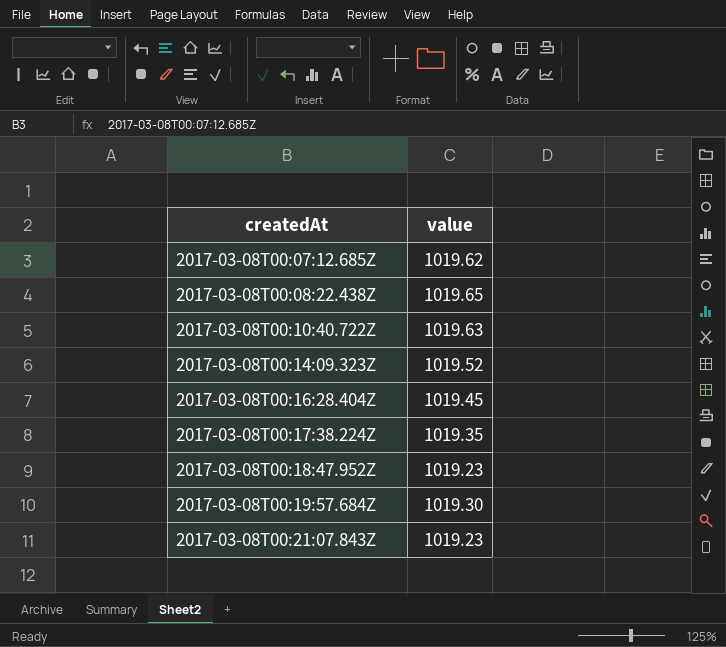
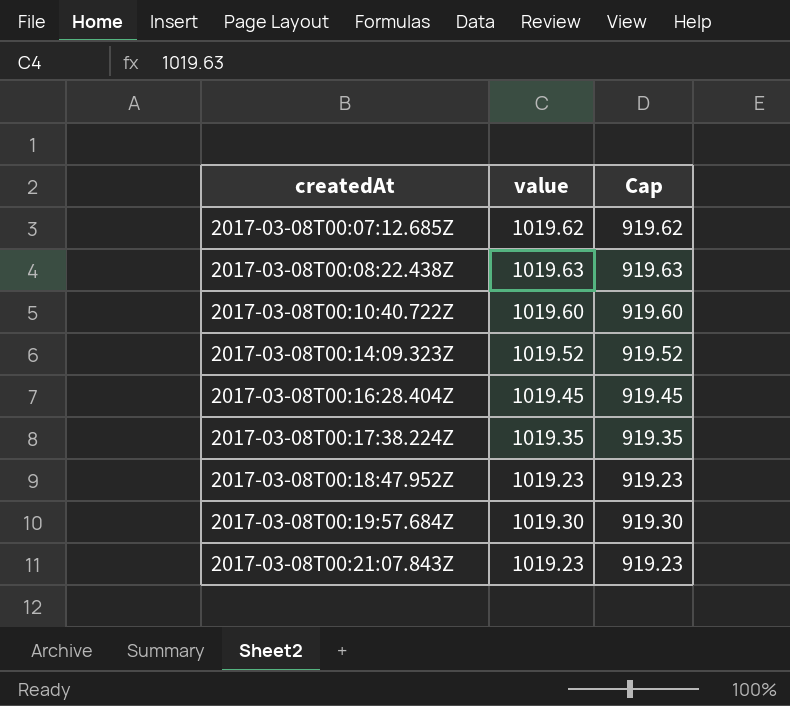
column Cap | formula: none -> [value] - 100
2017-03-08T00:08:22.438Z | value: 1019.65 -> 1019.63
2017-03-08T00:10:40.722Z | value: 1019.63 -> 1019.60

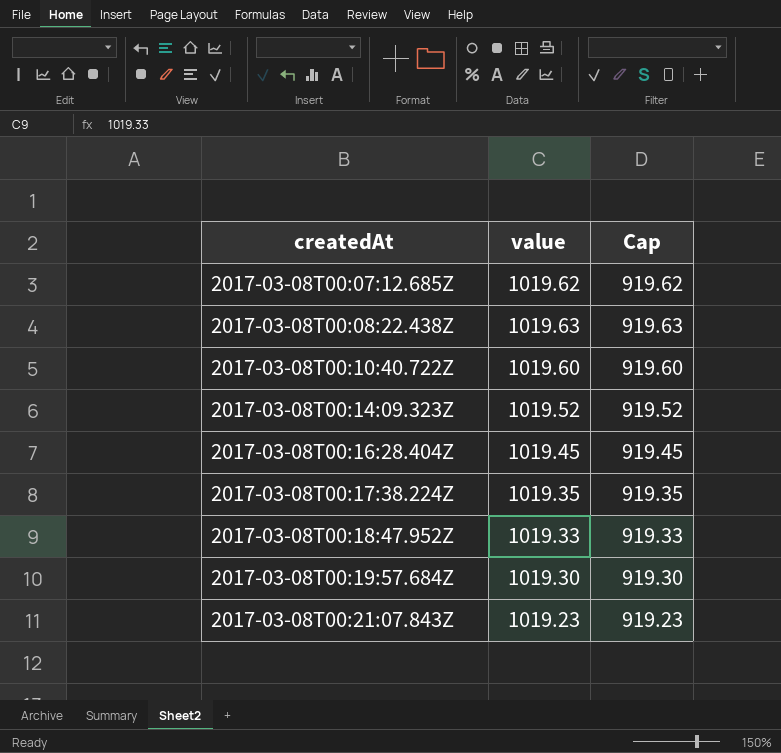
2017-03-08T00:18:47.952Z | value: 1019.23 -> 1019.33
2017-03-08T00:18:47.952Z | Cap: 919.23 -> 919.33

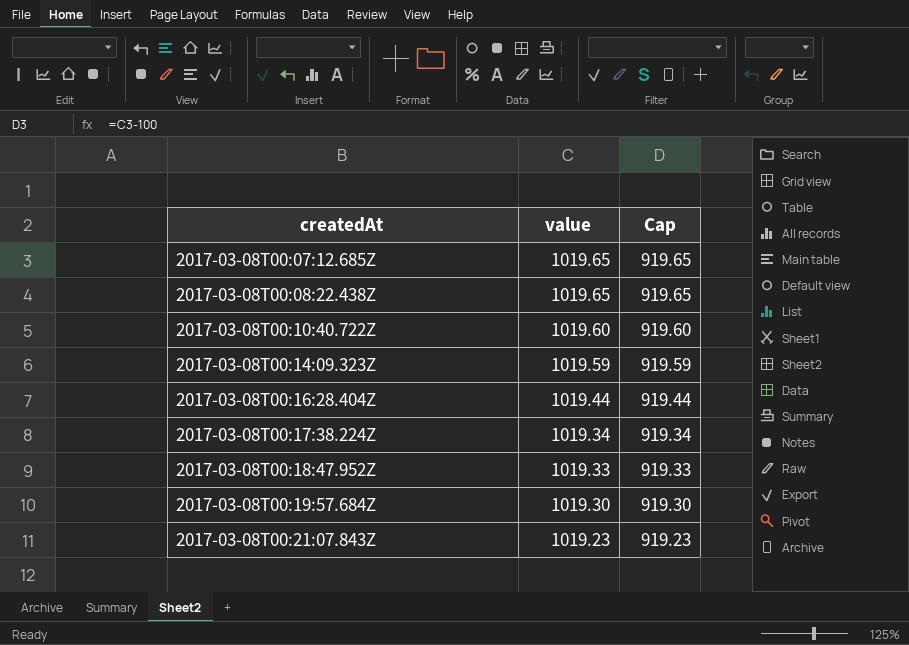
2017-03-08T00:07:12.685Z | value: 1019.62 -> 1019.65
2017-03-08T00:07:12.685Z | Cap: 919.62 -> 919.65
2017-03-08T00:08:22.438Z | value: 1019.63 -> 1019.65
2017-03-08T00:08:22.438Z | Cap: 919.63 -> 919.65
2017-03-08T00:14:09.323Z | value: 1019.52 -> 1019.59
2017-03-08T00:14:09.323Z | Cap: 919.52 -> 919.59
2017-03-08T00:16:28.404Z | value: 1019.45 -> 1019.44
2017-03-08T00:16:28.404Z | Cap: 919.45 -> 919.44
2017-03-08T00:17:38.224Z | value: 1019.35 -> 1019.34
2017-03-08T00:17:38.224Z | Cap: 919.35 -> 919.34

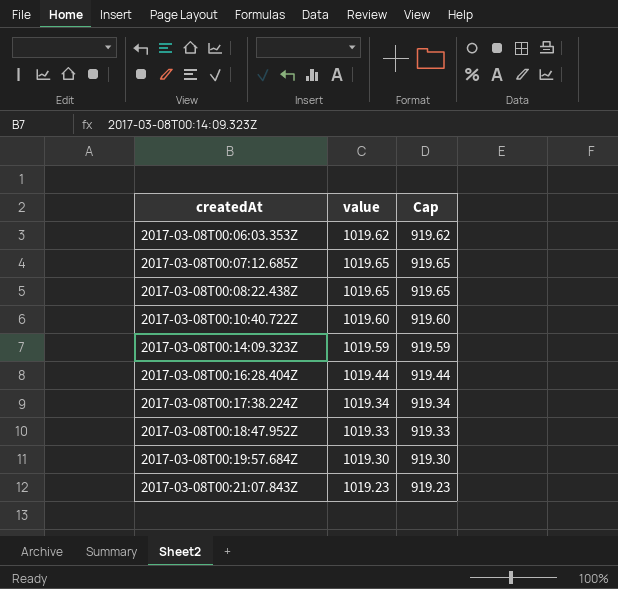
row 2017-03-08T00:06:03.353Z: none -> 1019.62 | 919.62

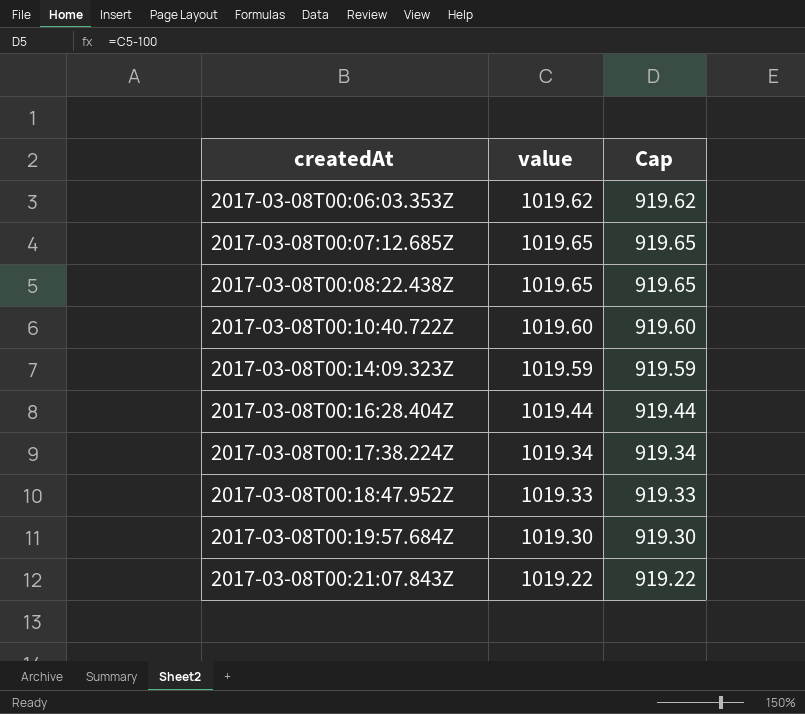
2017-03-08T00:21:07.843Z | value: 1019.23 -> 1019.22
2017-03-08T00:21:07.843Z | Cap: 919.23 -> 919.22

